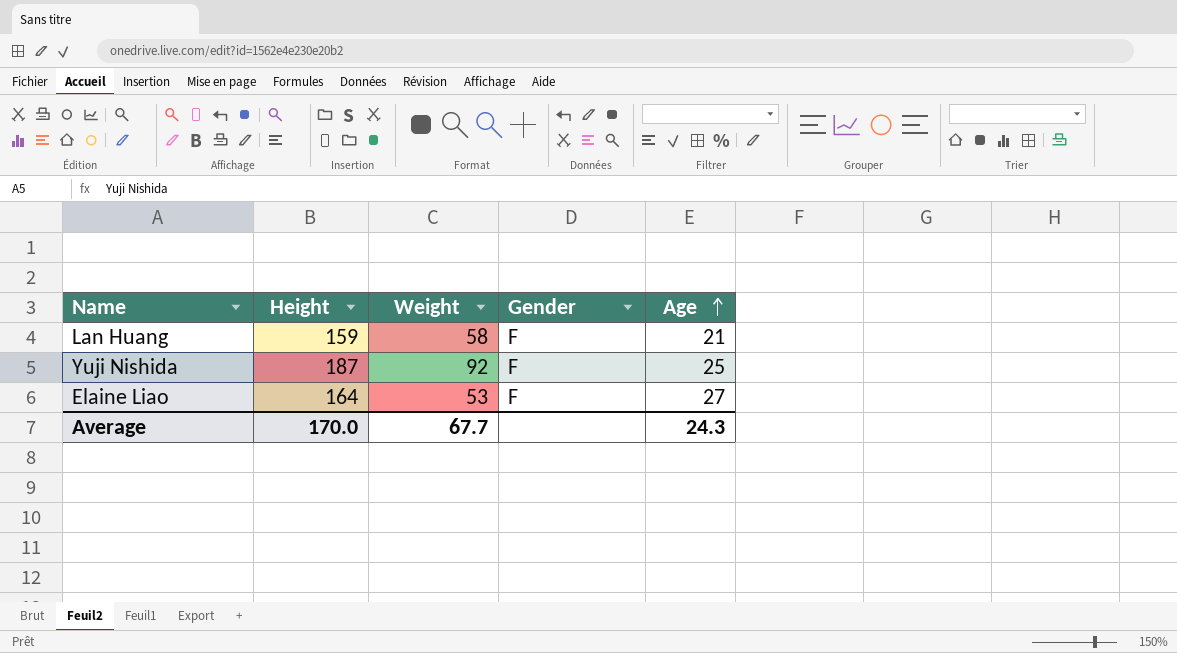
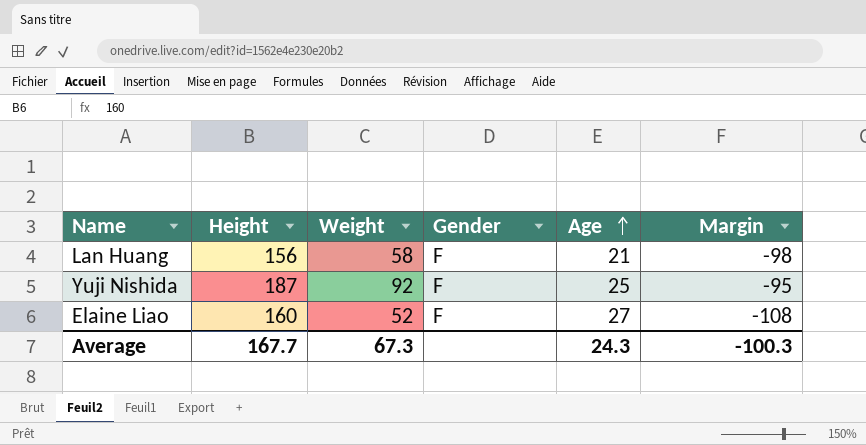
column Margin | formula: none -> [Weight] - [Height]
Lan Huang | Height: 159 -> 156
Elaine Liao | Height: 164 -> 160
Elaine Liao | Weight: 53 -> 52
Average | Height: 170.0 -> 167.7
Average | Weight: 67.7 -> 67.3

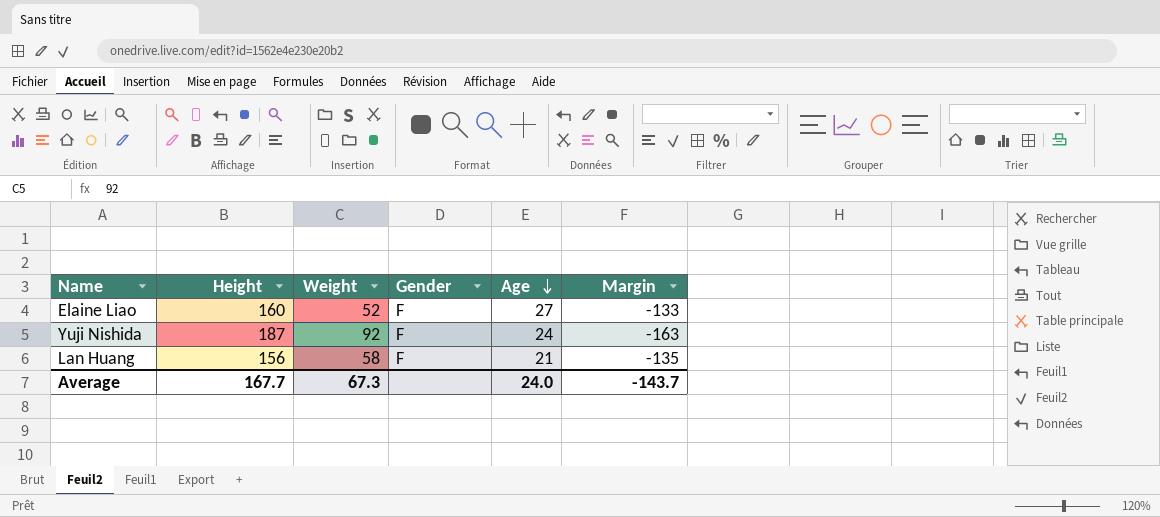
row order: Age ascending -> Age descending
column Margin | formula: [Weight] - [Height] -> [Age] - [Height]
Yuji Nishida | Age: 25 -> 24
Average | Age: 24.3 -> 24.0
Average | Margin: -100.3 -> -143.7

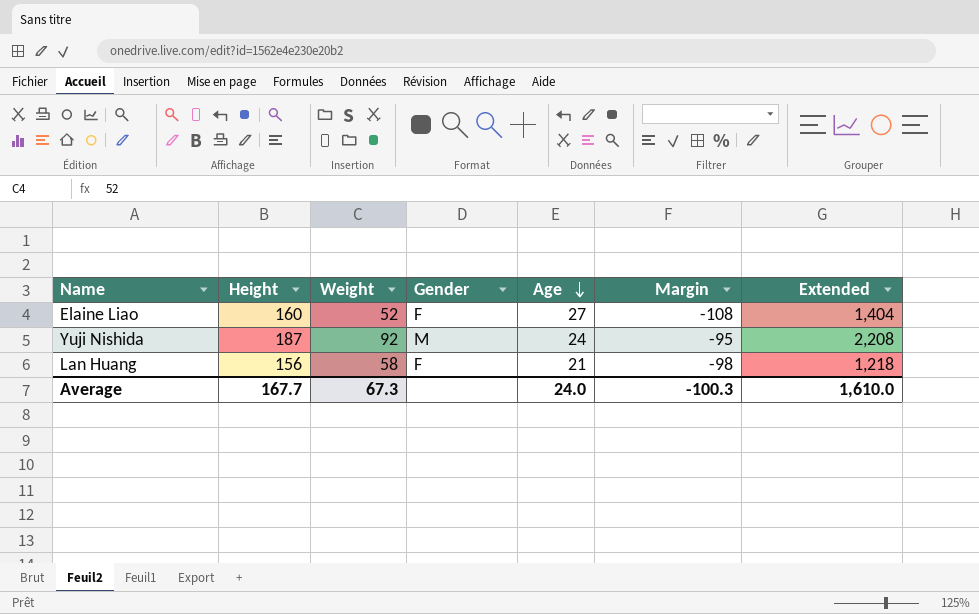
column Margin | formula: [Age] - [Height] -> [Weight] - [Height]
column Extended | formula: none -> [Weight] * [Age]
Yuji Nishida | Gender: F -> M
Average | Margin: -143.7 -> -100.3

